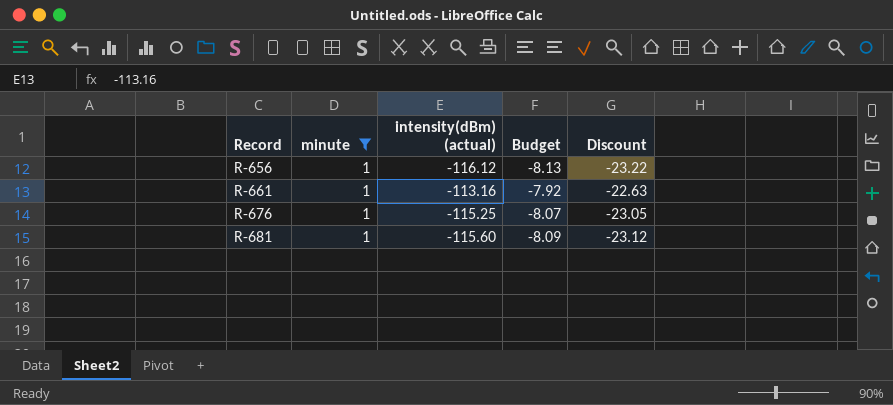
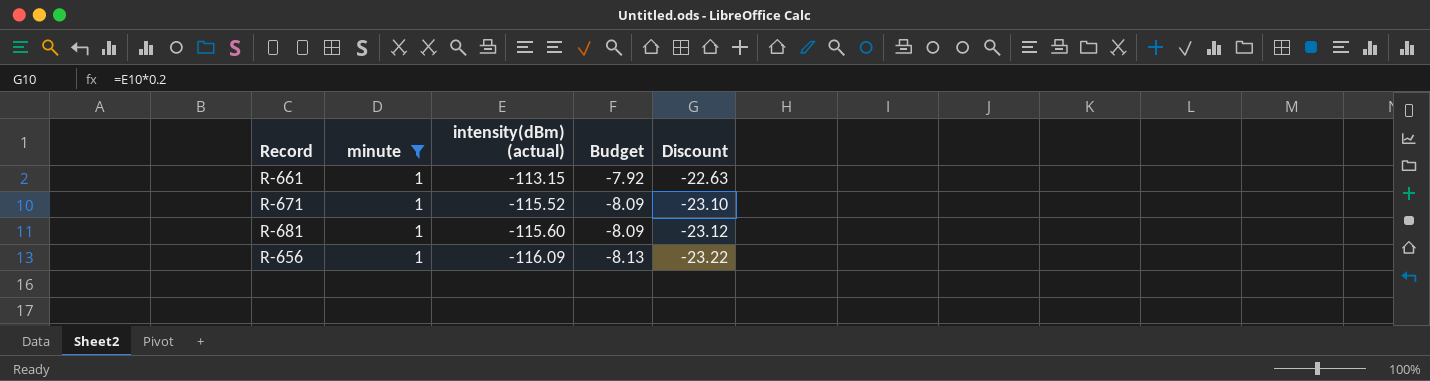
row order: Record ascending -> intensity(dBm) (actual) descending
row R-676: 1 | -115.25 | -8.07 | -23.05 -> none
R-661 | intensity(dBm) (actual): -113.16 -> -113.15
row R-671: none -> 1 | -115.52 | -8.09 | -23.10
R-656 | intensity(dBm) (actual): -116.12 -> -116.09

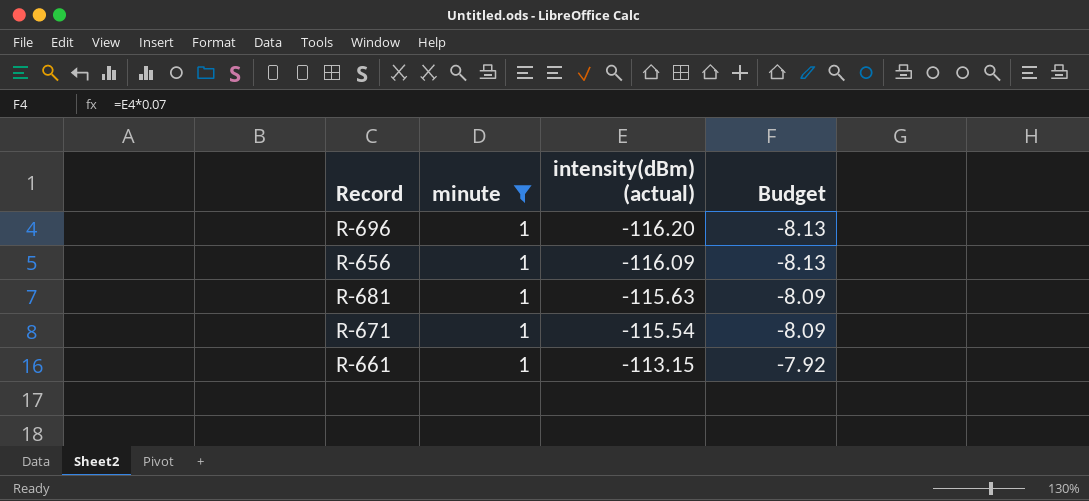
row order: intensity(dBm) (actual) descending -> intensity(dBm) (actual) ascending
column Discount | formula: [intensity(dBm) (actual)] * 0.2 -> none
row R-696: none -> 1 | -116.20 | -8.13
R-681 | intensity(dBm) (actual): -115.60 -> -115.63
R-671 | intensity(dBm) (actual): -115.52 -> -115.54

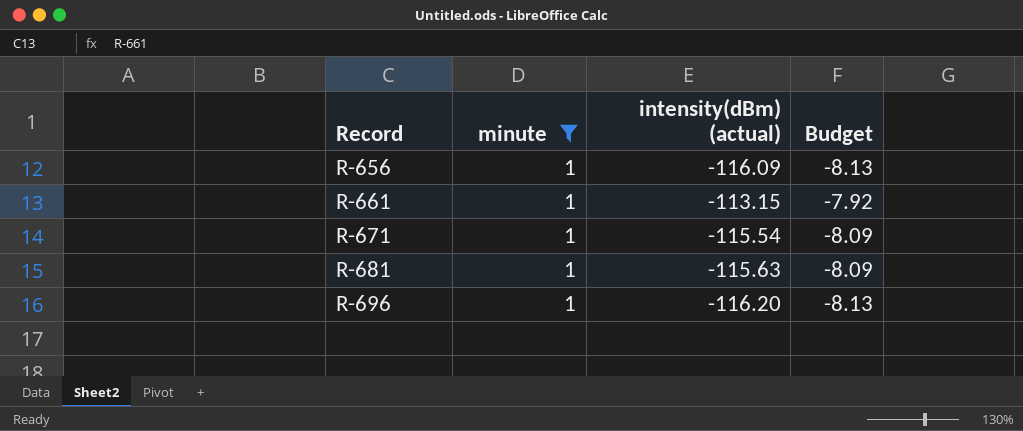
row order: intensity(dBm) (actual) ascending -> Record ascending

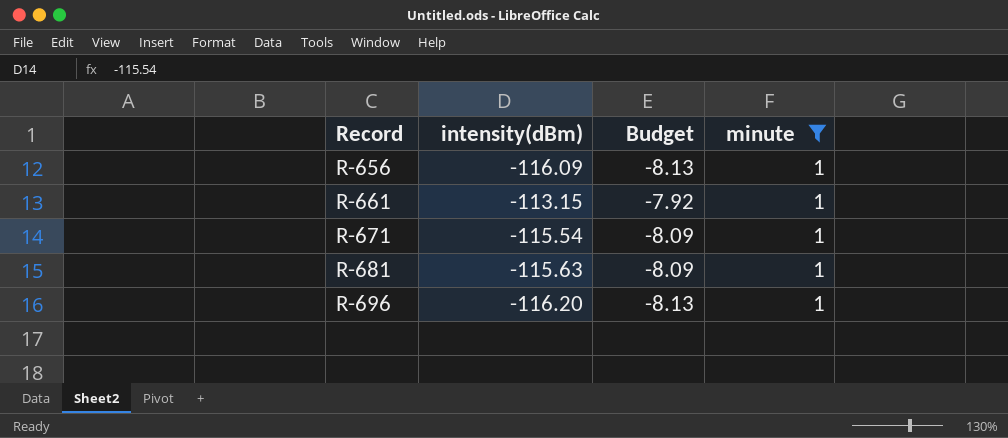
column name: intensity(dBm) (actual) -> intensity(dBm)
column minute | position: 2 -> 4

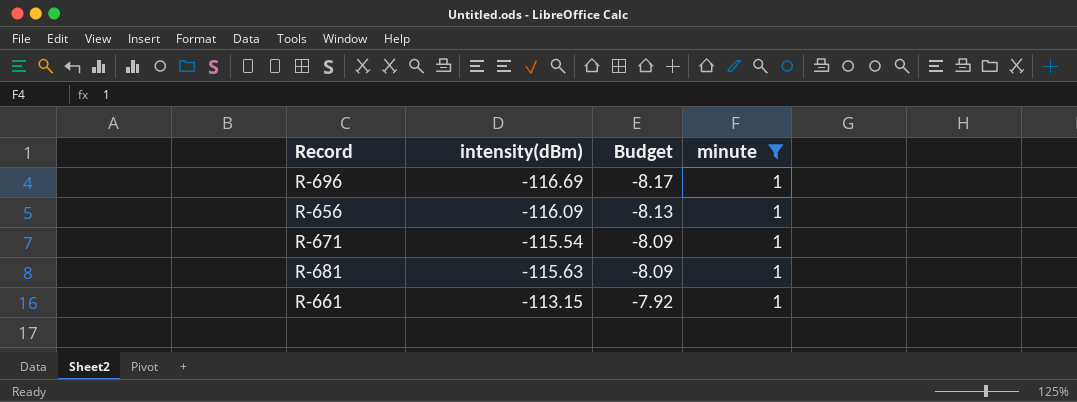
row order: Record ascending -> Budget ascending
R-696 | intensity(dBm): -116.20 -> -116.69
R-696 | Budget: -8.13 -> -8.17

